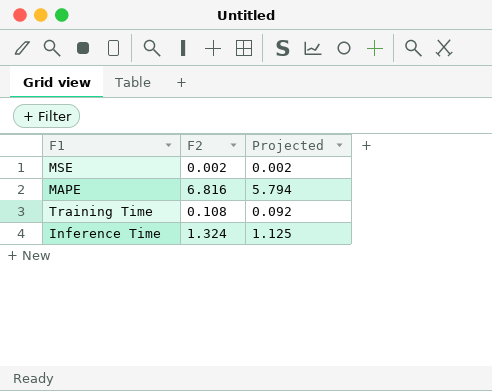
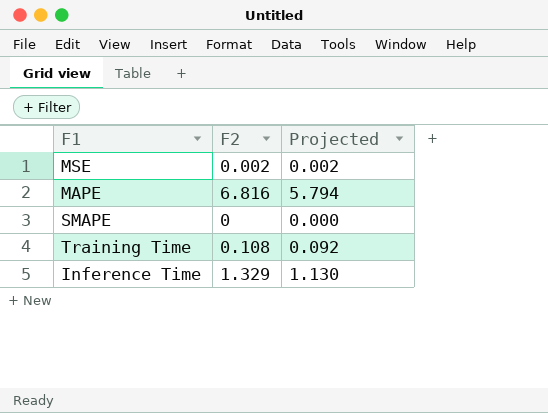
row SMAPE: none -> 0 | 0.000
Inference Time | F2: 1.324 -> 1.329
Inference Time | Projected: 1.125 -> 1.130

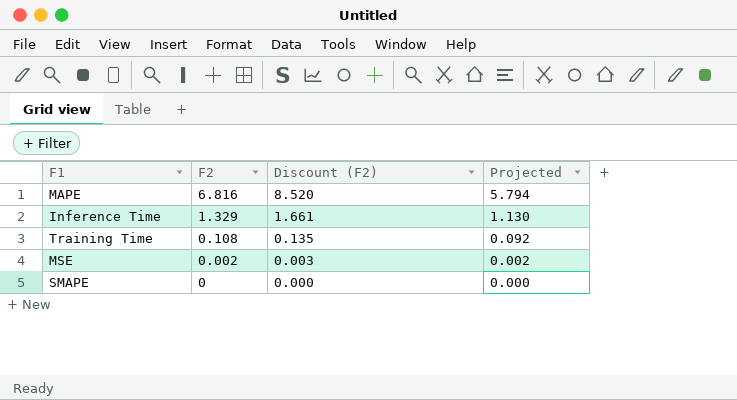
row order: none -> F2 descending
column Discount (F2) | formula: none -> [F2] * 1.25

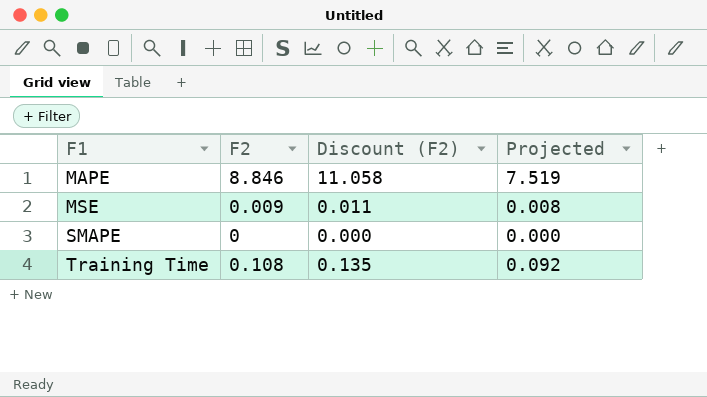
row order: F2 descending -> F1 ascending
row Inference Time: 1.329 | 1.661 | 1.130 -> none
MAPE | F2: 6.816 -> 8.846
MAPE | Discount (F2): 8.520 -> 11.058
MAPE | Projected: 5.794 -> 7.519
MSE | F2: 0.002 -> 0.009
MSE | Discount (F2): 0.003 -> 0.011
MSE | Projected: 0.002 -> 0.008

